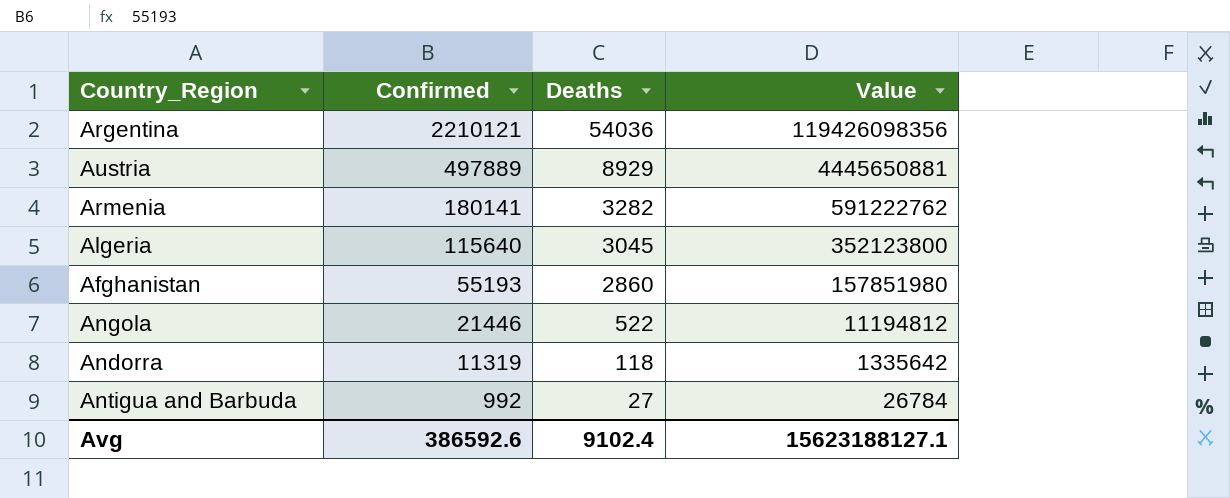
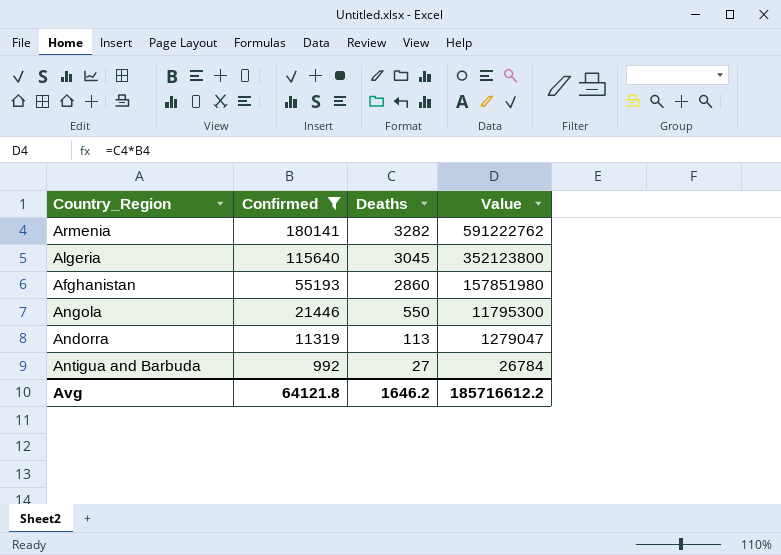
filter: none -> Confirmed <= 180141
Angola | Deaths: 522 -> 550
Angola | Value: 11194812 -> 11795300
Andorra | Deaths: 118 -> 113
Andorra | Value: 1335642 -> 1279047
Avg | Confirmed: 386592.6 -> 64121.8
Avg | Deaths: 9102.4 -> 1646.2
Avg | Value: 15623188127.1 -> 185716612.2

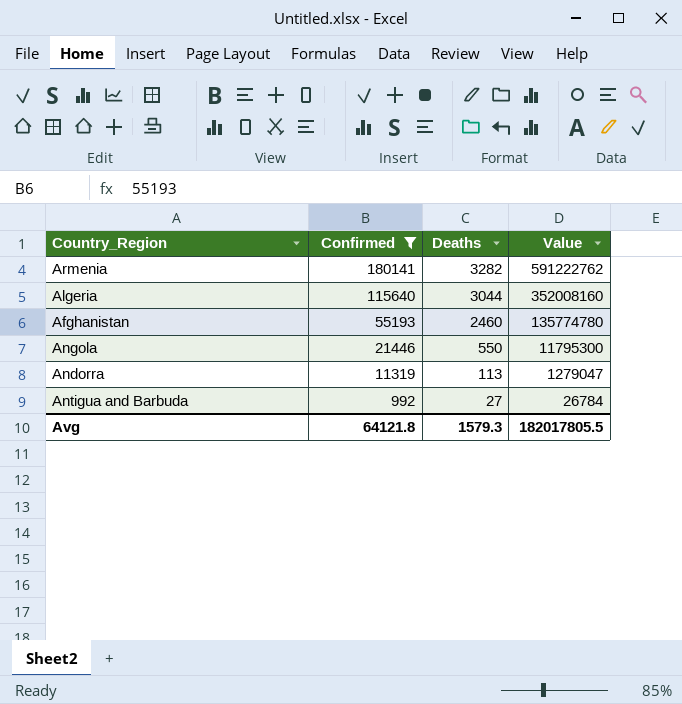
Algeria | Deaths: 3045 -> 3044
Algeria | Value: 352123800 -> 352008160
Afghanistan | Deaths: 2860 -> 2460
Afghanistan | Value: 157851980 -> 135774780
Avg | Deaths: 1646.2 -> 1579.3
Avg | Value: 185716612.2 -> 182017805.5

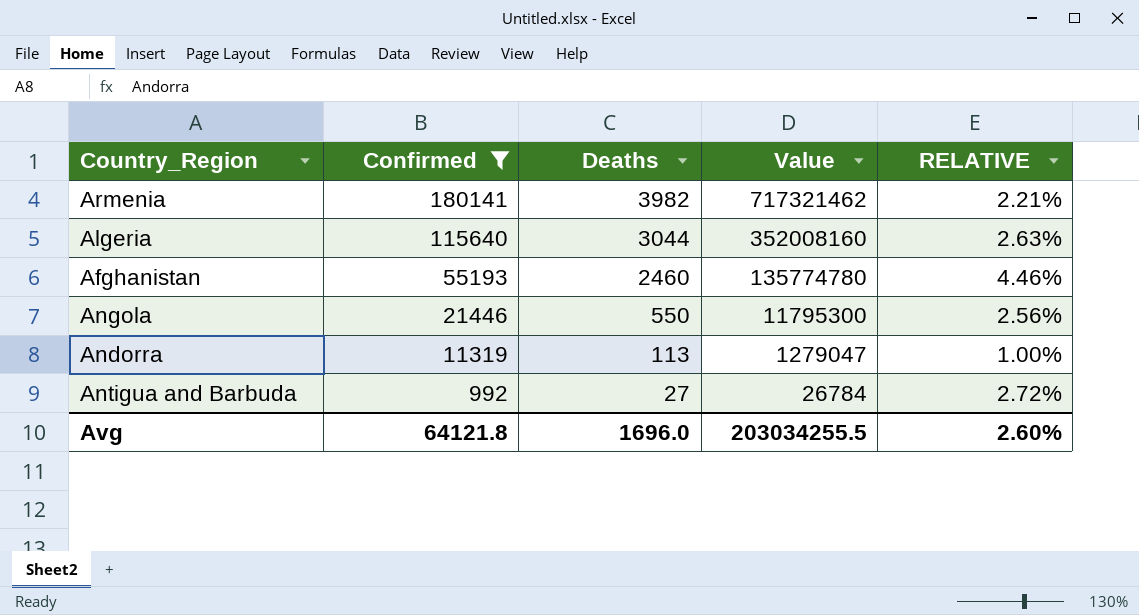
column RELATIVE | formula: none -> [Deaths] / [Confirmed]
Armenia | Deaths: 3282 -> 3982
Armenia | Value: 591222762 -> 717321462
Avg | Deaths: 1579.3 -> 1696.0
Avg | Value: 182017805.5 -> 203034255.5

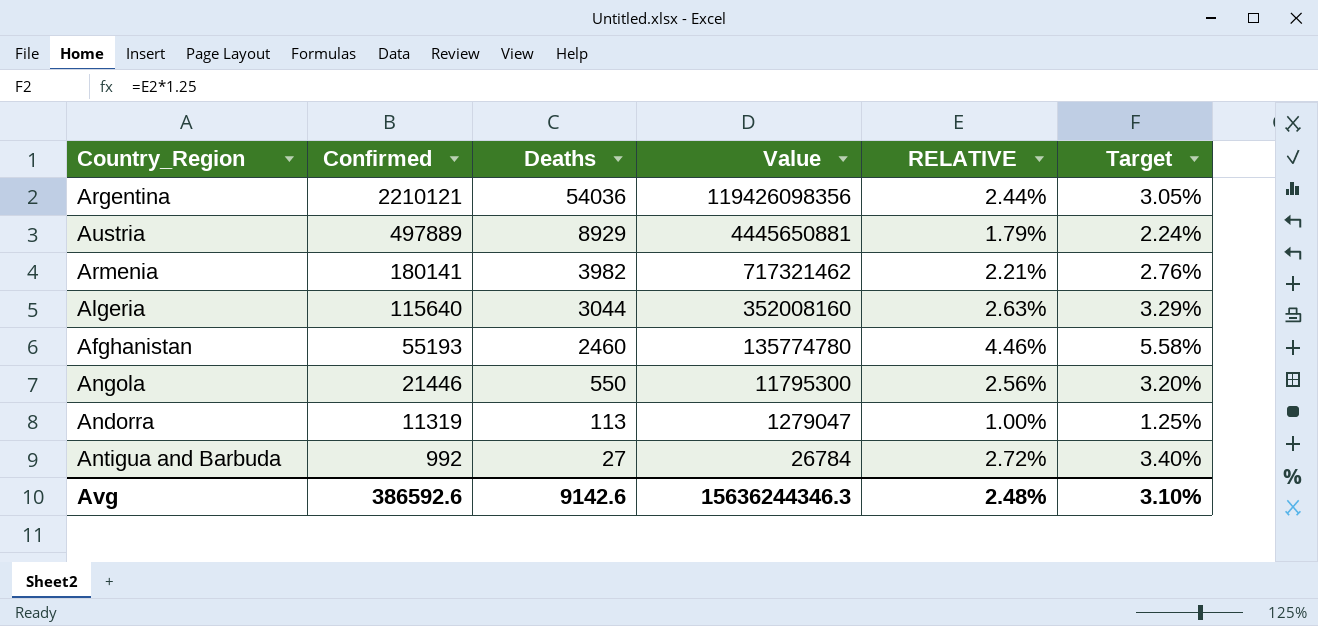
filter: Confirmed <= 180141 -> none
column Target | formula: none -> [RELATIVE] * 1.25
Avg | Confirmed: 64121.8 -> 386592.6
Avg | Deaths: 1696.0 -> 9142.6
Avg | Value: 203034255.5 -> 15636244346.3
Avg | RELATIVE: 2.60% -> 2.48%

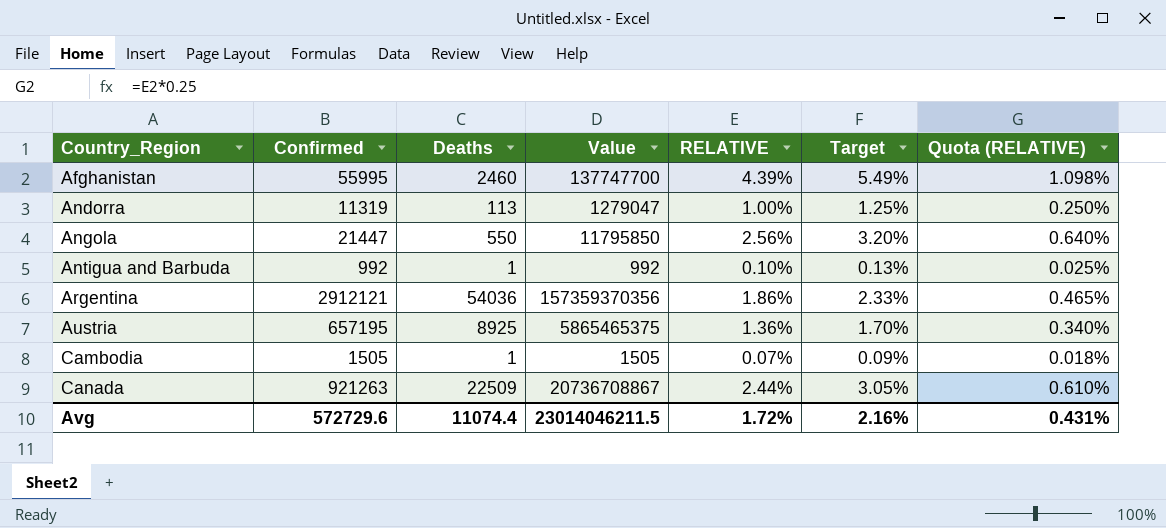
row order: Confirmed descending -> Country_Region ascending
column Quota (RELATIVE) | formula: none -> [RELATIVE] * 0.25
row Armenia: 180141 | 3982 | 717321462 | 2.21% | 2.76% -> none
row Algeria: 115640 | 3044 | 352008160 | 2.63% | 3.29% -> none
Afghanistan | Confirmed: 55193 -> 55995
Afghanistan | Value: 135774780 -> 137747700
Afghanistan | RELATIVE: 4.46% -> 4.39%
Afghanistan | Target: 5.58% -> 5.49%
Angola | Confirmed: 21446 -> 21447
Angola | Value: 11795300 -> 11795850
Antigua and Barbuda | Deaths: 27 -> 1
Antigua and Barbuda | Value: 26784 -> 992
Antigua and Barbuda | RELATIVE: 2.72% -> 0.10%
Antigua and Barbuda | Target: 3.40% -> 0.13%
Argentina | Confirmed: 2210121 -> 2912121
Argentina | Value: 119426098356 -> 157359370356
Argentina | RELATIVE: 2.44% -> 1.86%
Argentina | Target: 3.05% -> 2.33%
Austria | Confirmed: 497889 -> 657195
Austria | Deaths: 8929 -> 8925
Austria | Value: 4445650881 -> 5865465375
Austria | RELATIVE: 1.79% -> 1.36%
Austria | Target: 2.24% -> 1.70%
row Cambodia: none -> 1505 | 1 | 1505 | 0.07% | 0.09% | 0.018%
row Canada: none -> 921263 | 22509 | 20736708867 | 2.44% | 3.05% | 0.610%
Avg | Confirmed: 386592.6 -> 572729.6
Avg | Deaths: 9142.6 -> 11074.4
Avg | Value: 15636244346.3 -> 23014046211.5
Avg | RELATIVE: 2.48% -> 1.72%
Avg | Target: 3.10% -> 2.16%

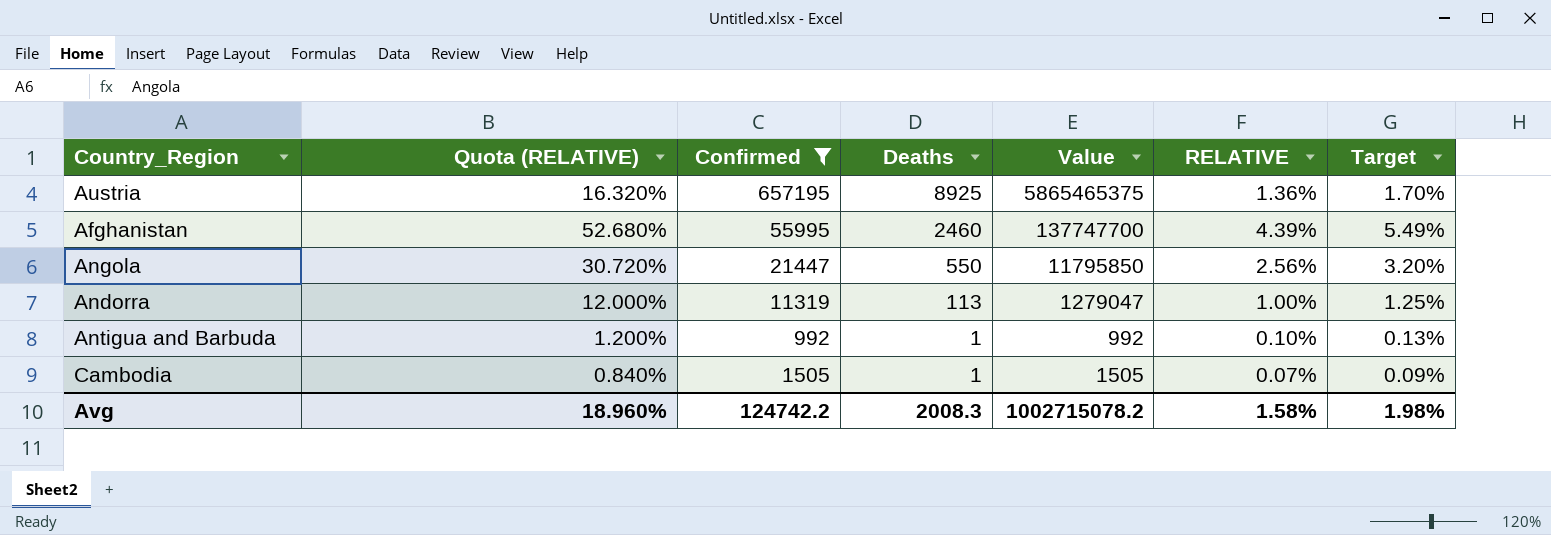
filter: none -> Confirmed <= 657195
row order: Country_Region ascending -> Deaths descending
column Quota (RELATIVE) | formula: [RELATIVE] * 0.25 -> [RELATIVE] * 12
column Quota (RELATIVE) | position: 7 -> 2
Avg | Quota (RELATIVE): 0.431% -> 18.960%
Avg | Confirmed: 572729.6 -> 124742.2
Avg | Deaths: 11074.4 -> 2008.3
Avg | Value: 23014046211.5 -> 1002715078.2
Avg | RELATIVE: 1.72% -> 1.58%
Avg | Target: 2.16% -> 1.98%

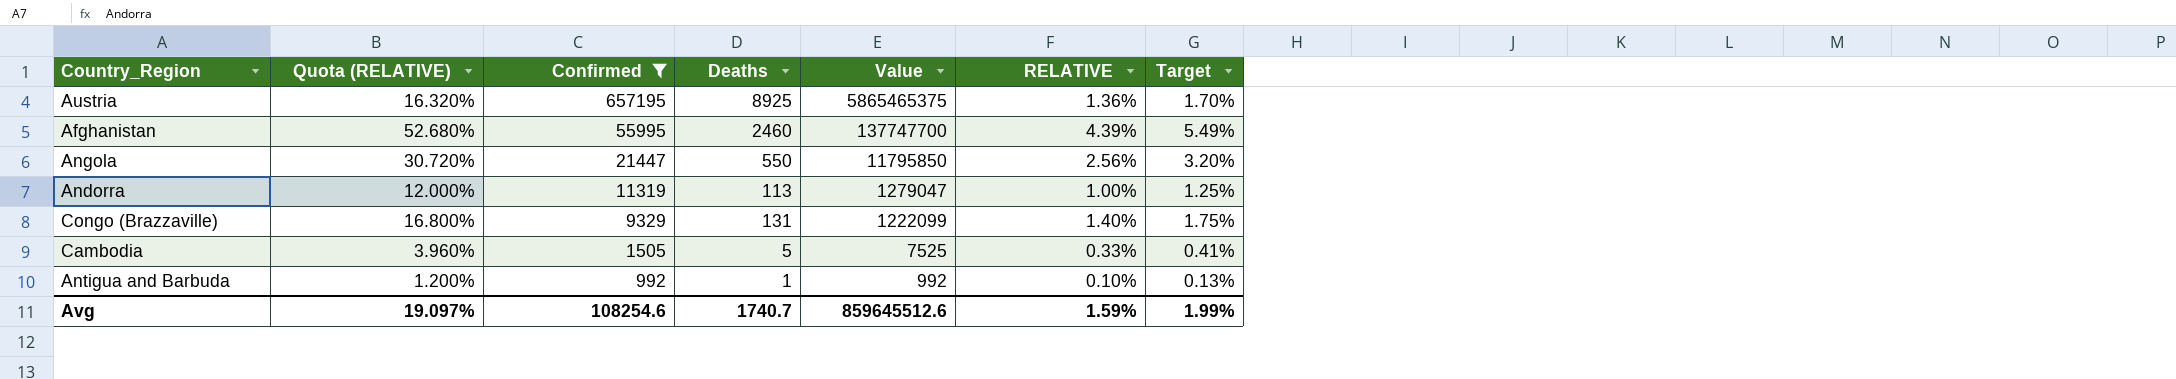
row order: Deaths descending -> Confirmed descending
row Congo (Brazzaville): none -> 16.800% | 9329 | 131 | 1222099 | 1.40% | 1.75%
Cambodia | Quota (RELATIVE): 0.840% -> 3.960%
Cambodia | Deaths: 1 -> 5
Cambodia | Value: 1505 -> 7525
Cambodia | RELATIVE: 0.07% -> 0.33%
Cambodia | Target: 0.09% -> 0.41%
Avg | Quota (RELATIVE): 18.960% -> 19.097%
Avg | Confirmed: 124742.2 -> 108254.6
Avg | Deaths: 2008.3 -> 1740.7
Avg | Value: 1002715078.2 -> 859645512.6
Avg | RELATIVE: 1.58% -> 1.59%
Avg | Target: 1.98% -> 1.99%

